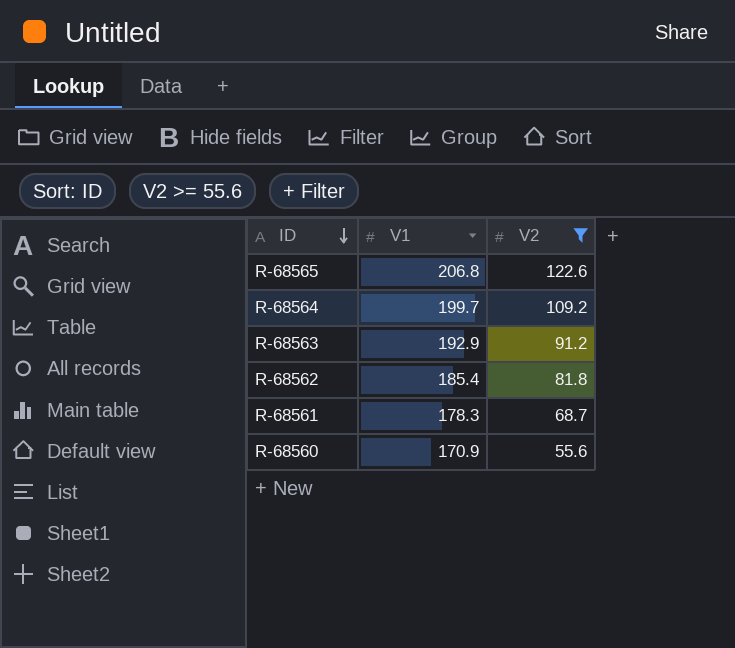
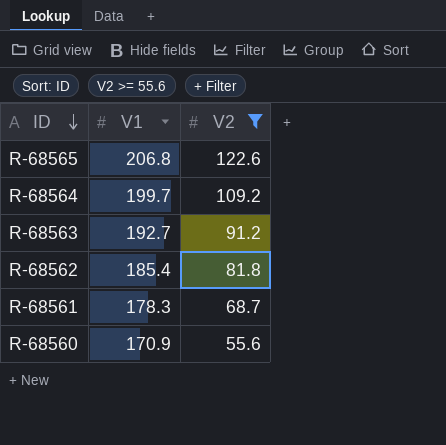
R-68563 | V1: 192.9 -> 192.7

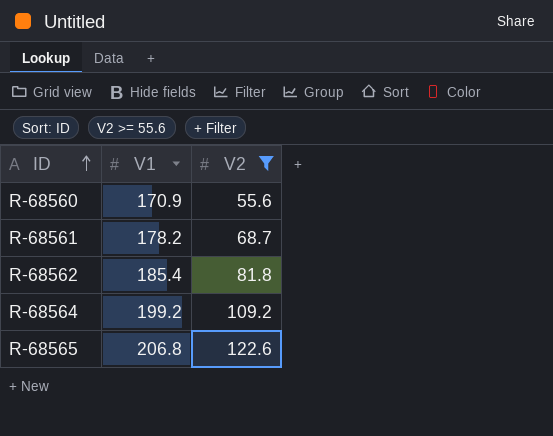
row order: ID descending -> ID ascending
row R-68563: 192.7 | 91.2 -> none
R-68561 | V1: 178.3 -> 178.2
R-68564 | V1: 199.7 -> 199.2

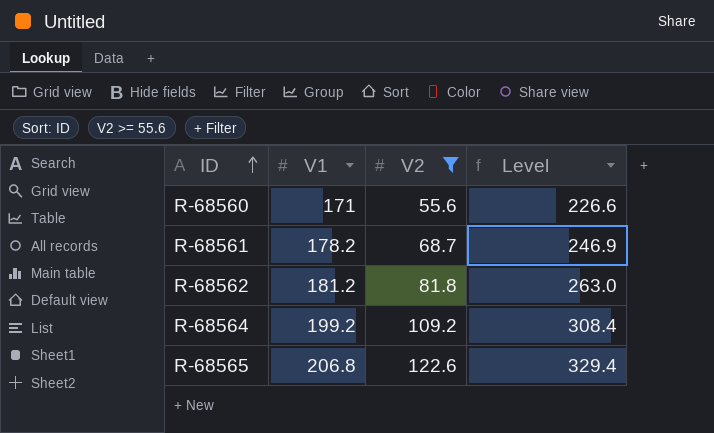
column Level | formula: none -> [V1] + [V2]
R-68560 | V1: 170.9 -> 171
R-68562 | V1: 185.4 -> 181.2

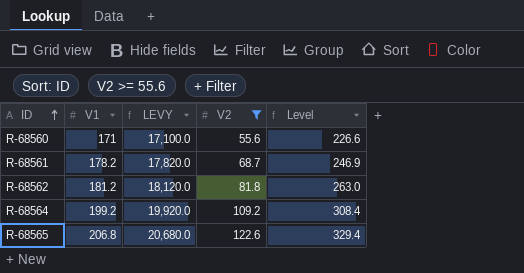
column LEVY | formula: none -> [V1] * 100

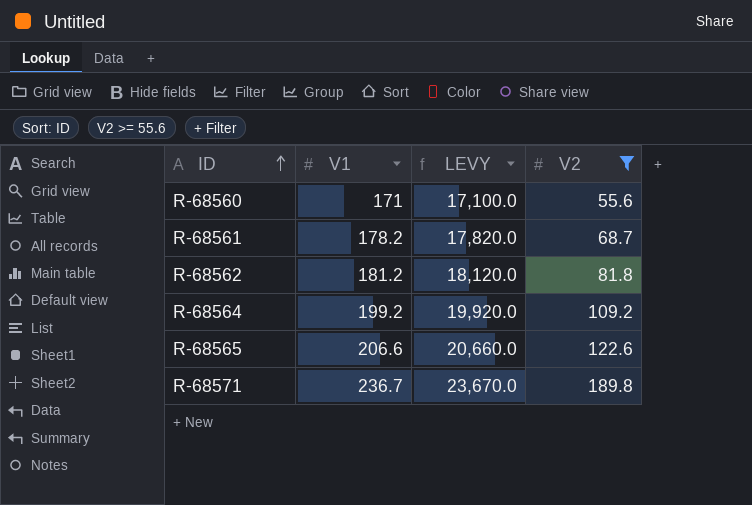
column Level | formula: [V1] + [V2] -> none
R-68565 | V1: 206.8 -> 206.6
R-68565 | LEVY: 20,680.0 -> 20,660.0
row R-68571: none -> 236.7 | 23,670.0 | 189.8

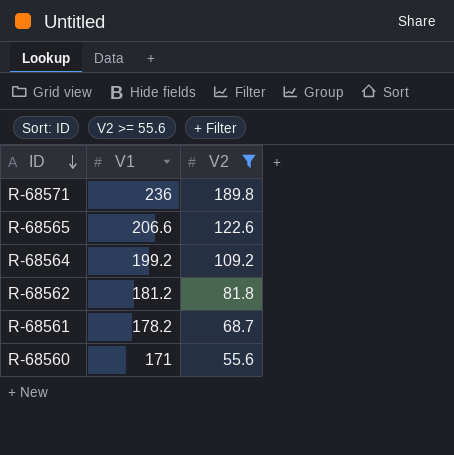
row order: ID ascending -> ID descending
column LEVY | formula: [V1] * 100 -> none
R-68571 | V1: 236.7 -> 236

